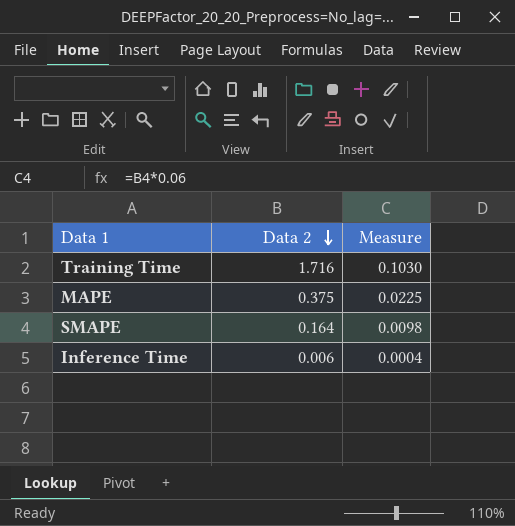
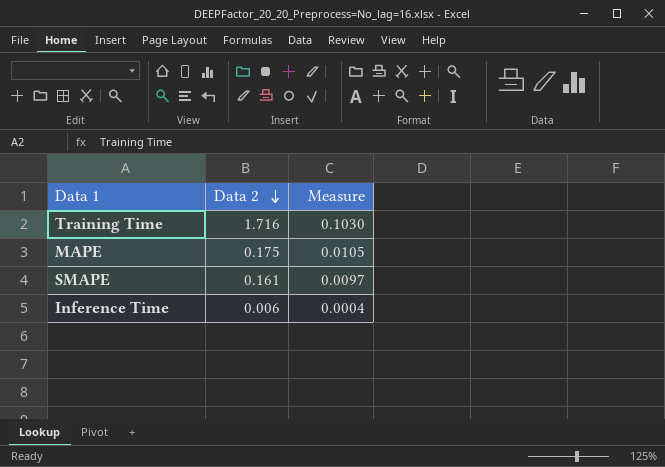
MAPE | Data 2: 0.375 -> 0.175
MAPE | Measure: 0.0225 -> 0.0105
SMAPE | Data 2: 0.164 -> 0.161
SMAPE | Measure: 0.0098 -> 0.0097

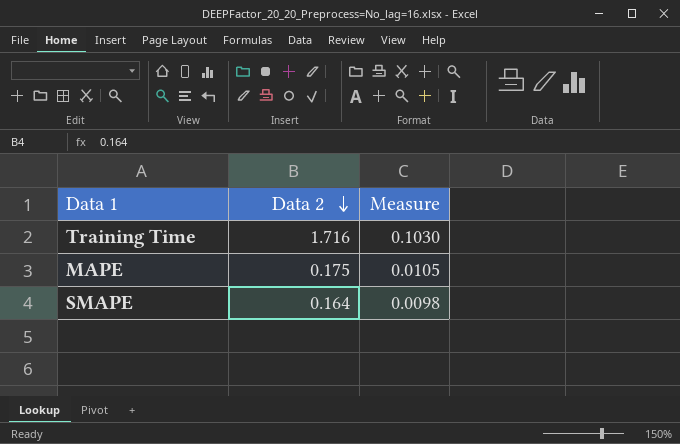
row Inference Time: 0.006 | 0.0004 -> none
SMAPE | Data 2: 0.161 -> 0.164
SMAPE | Measure: 0.0097 -> 0.0098

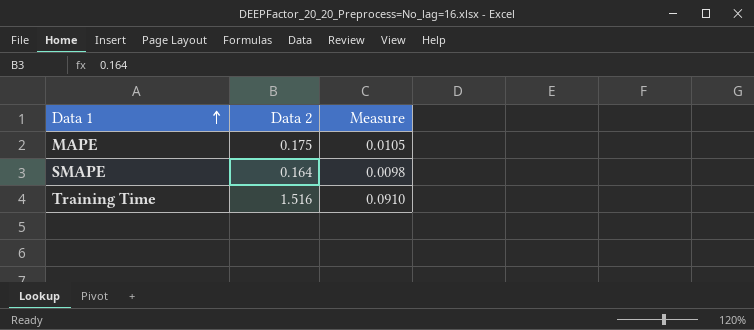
row order: Data 2 descending -> Data 1 ascending
Training Time | Data 2: 1.716 -> 1.516
Training Time | Measure: 0.1030 -> 0.0910

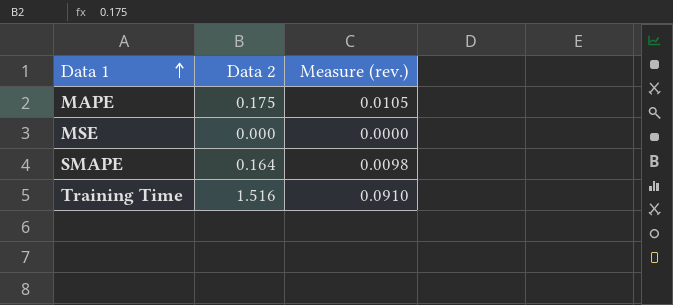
column name: Measure -> Measure (rev.)
row MSE: none -> 0.000 | 0.0000

